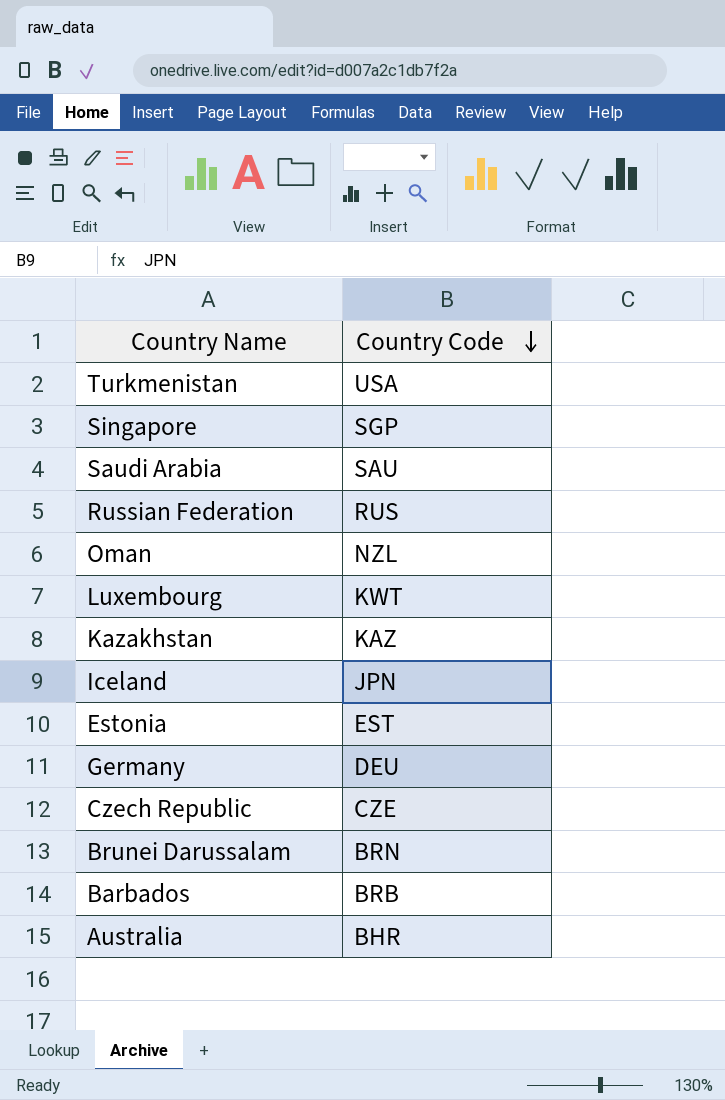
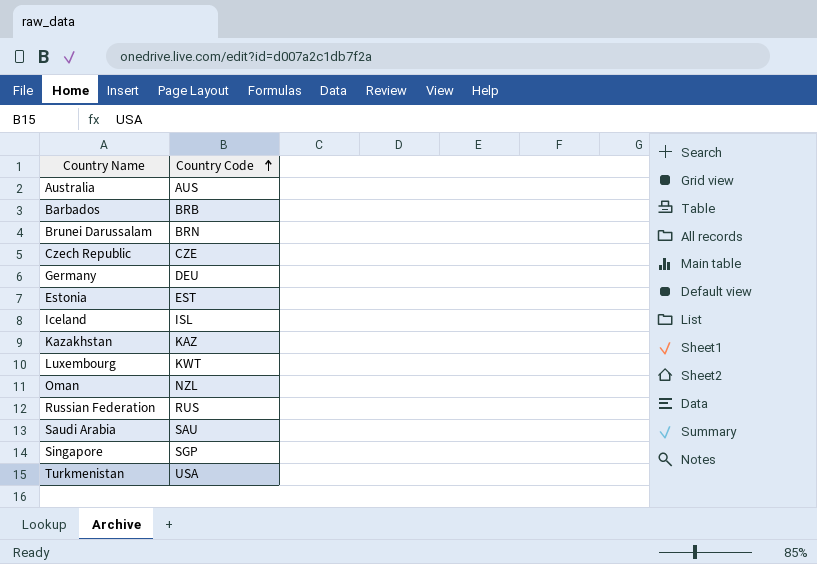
row order: Country Code descending -> Country Code ascending
Australia | Country Code: BHR -> AUS
Iceland | Country Code: JPN -> ISL

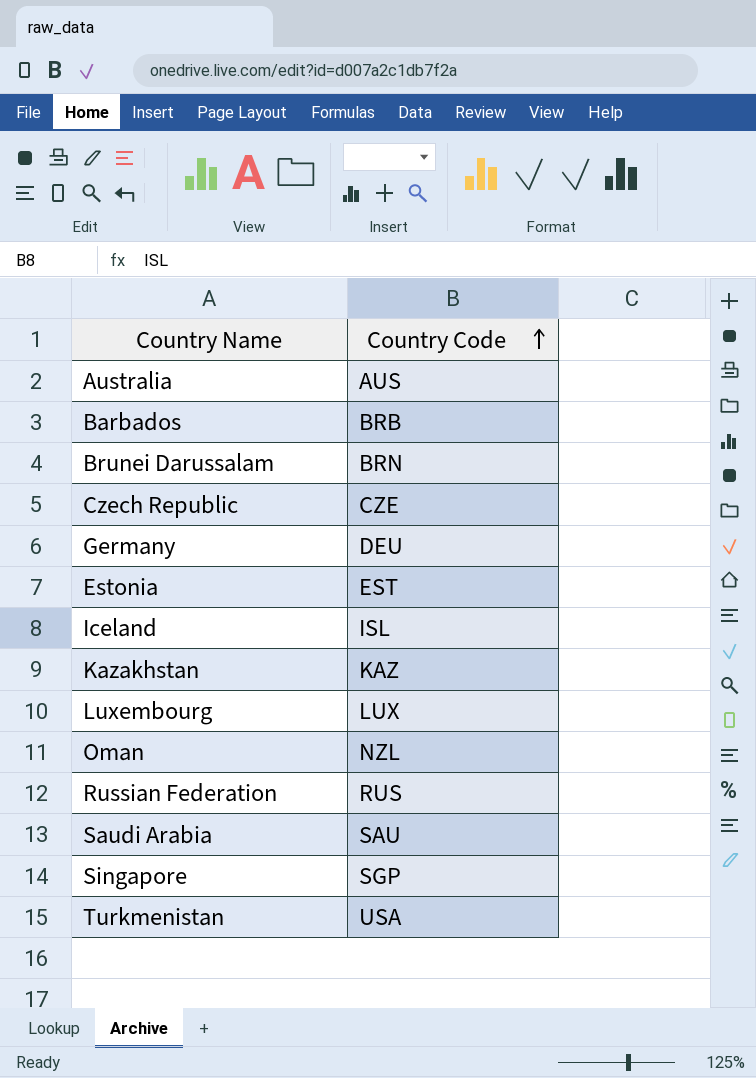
Luxembourg | Country Code: KWT -> LUX

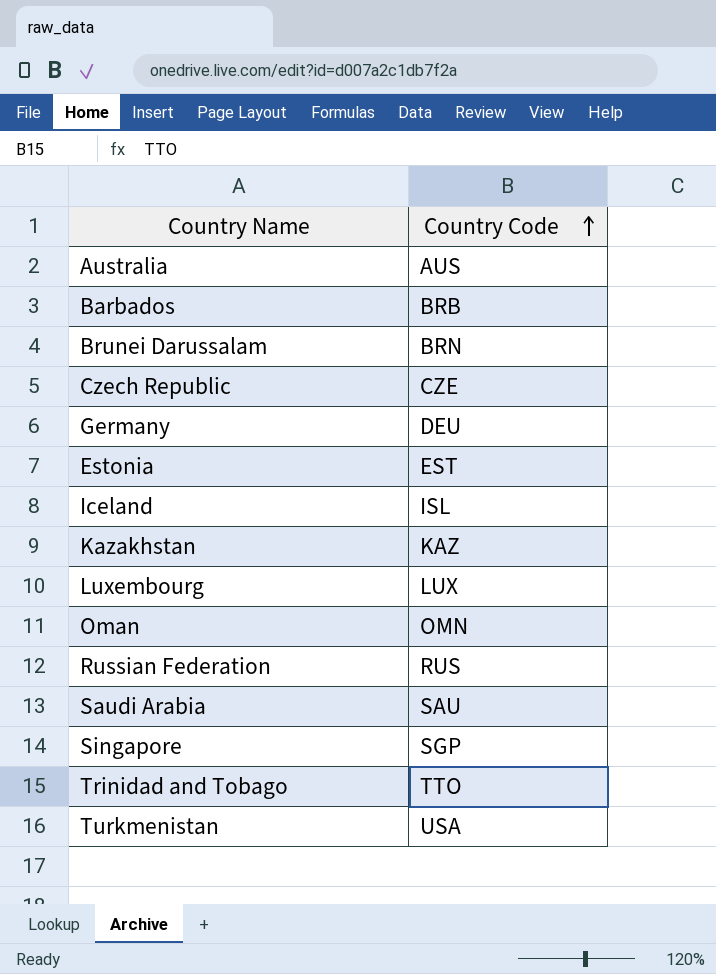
Oman | Country Code: NZL -> OMN
row Trinidad and Tobago: none -> TTO

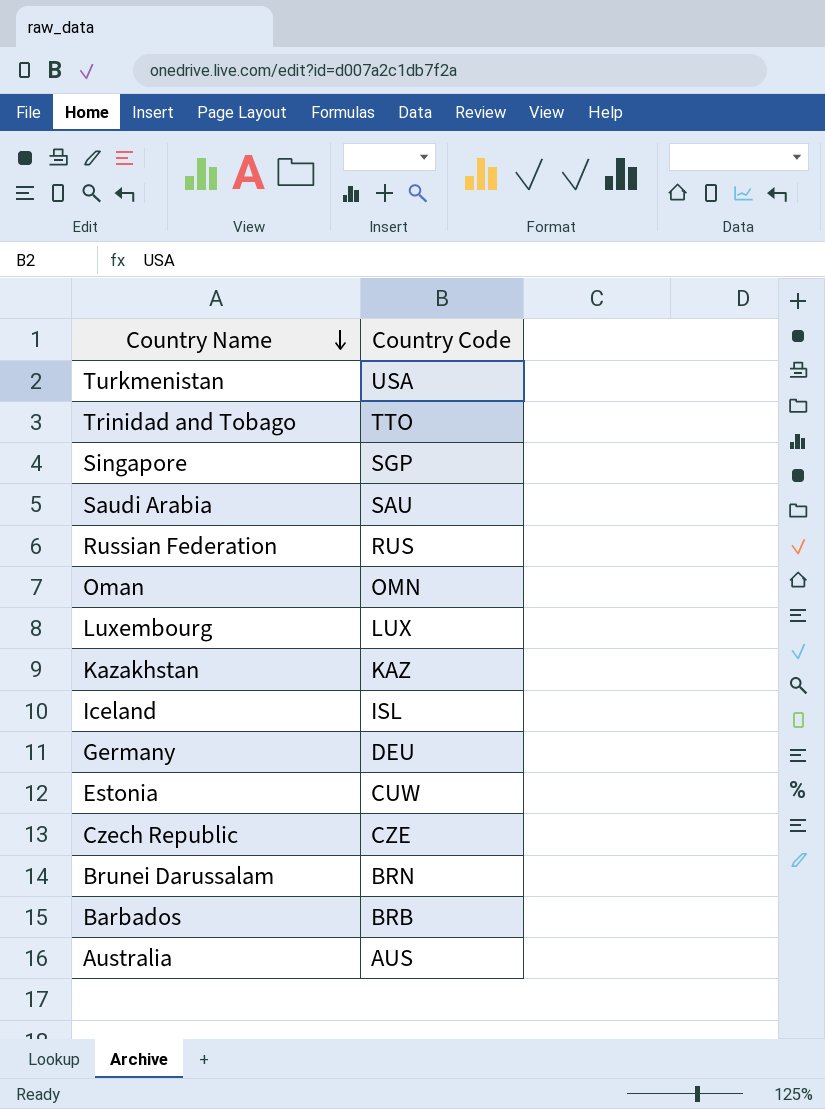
row order: Country Code ascending -> Country Name descending
Estonia | Country Code: EST -> CUW

